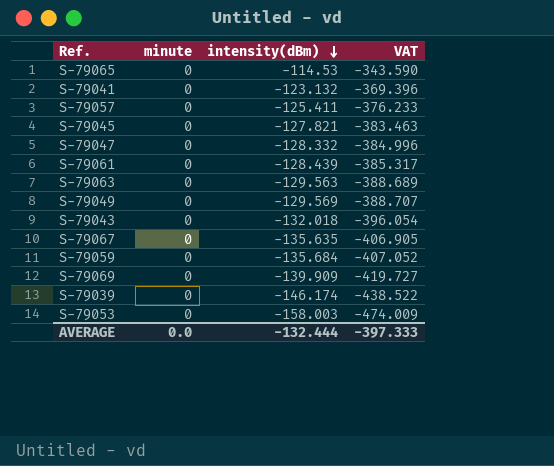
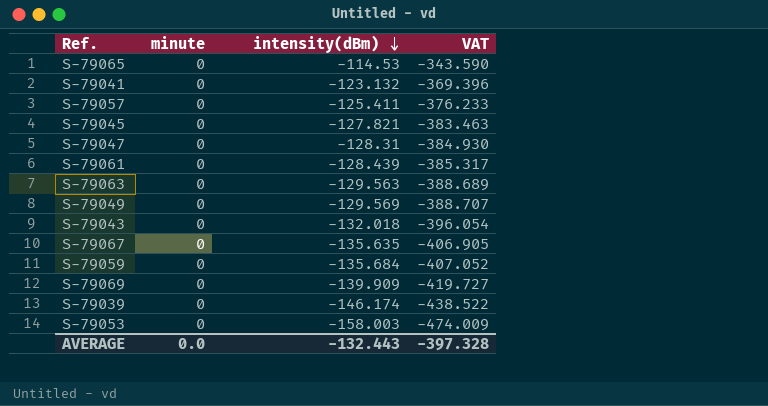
S-79047 | intensity(dBm): -128.332 -> -128.31
S-79047 | VAT: -384.996 -> -384.930
AVERAGE | intensity(dBm): -132.444 -> -132.443
AVERAGE | VAT: -397.333 -> -397.328

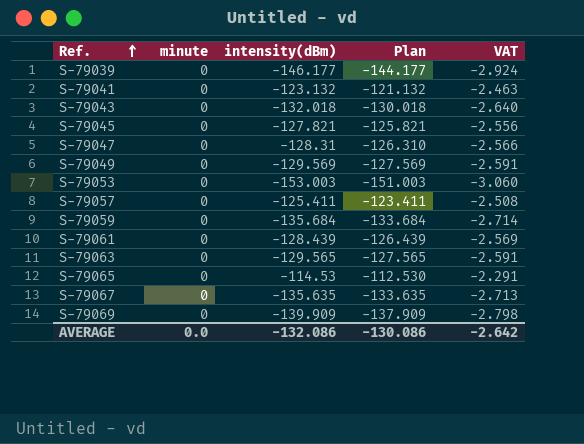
row order: intensity(dBm) descending -> Ref. ascending
column Plan | formula: none -> [intensity(dBm)] + 2
column VAT | formula: [intensity(dBm)] * 3 -> [intensity(dBm)] * 0.02
S-79039 | intensity(dBm): -146.174 -> -146.177
S-79053 | intensity(dBm): -158.003 -> -153.003
S-79063 | intensity(dBm): -129.563 -> -129.565
AVERAGE | intensity(dBm): -132.443 -> -132.086
AVERAGE | VAT: -397.328 -> -2.642

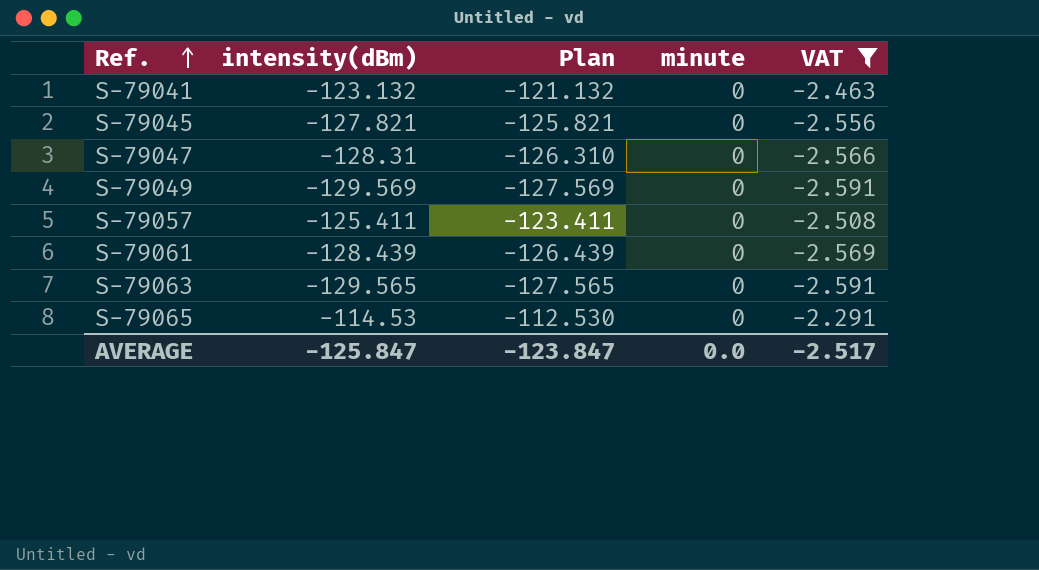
filter: none -> VAT >= -2.591
column minute | position: 2 -> 4
AVERAGE | intensity(dBm): -132.086 -> -125.847
AVERAGE | Plan: -130.086 -> -123.847
AVERAGE | VAT: -2.642 -> -2.517

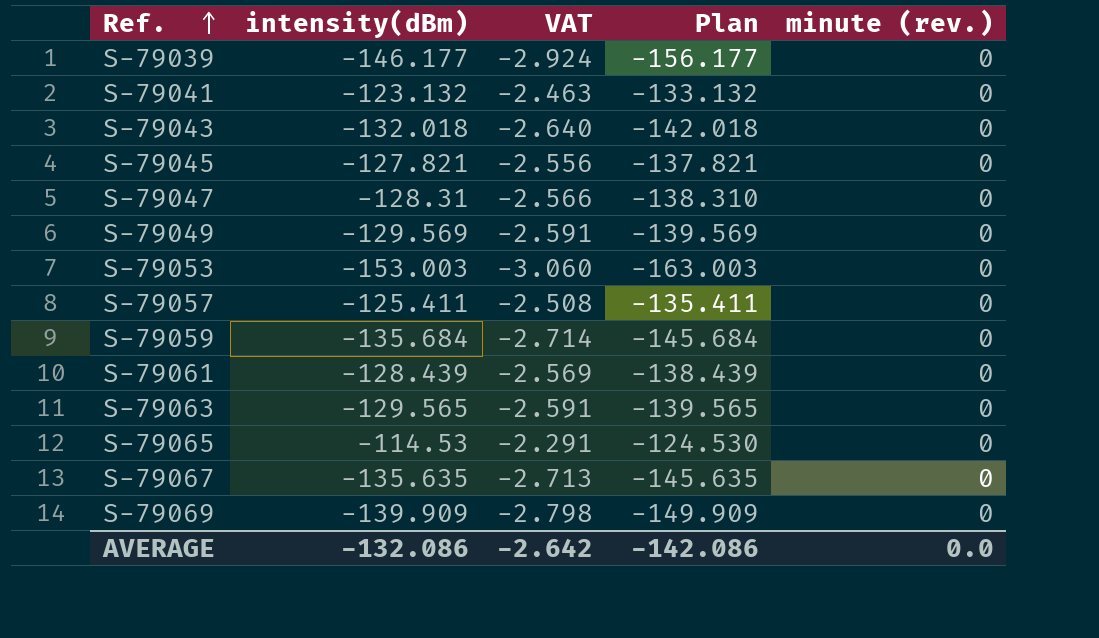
filter: VAT >= -2.591 -> none
column VAT | position: 5 -> 3
column Plan | formula: [intensity(dBm)] + 2 -> [intensity(dBm)] - 10
column name: minute -> minute (rev.)
AVERAGE | intensity(dBm): -125.847 -> -132.086
AVERAGE | VAT: -2.517 -> -2.642
AVERAGE | Plan: -123.847 -> -142.086

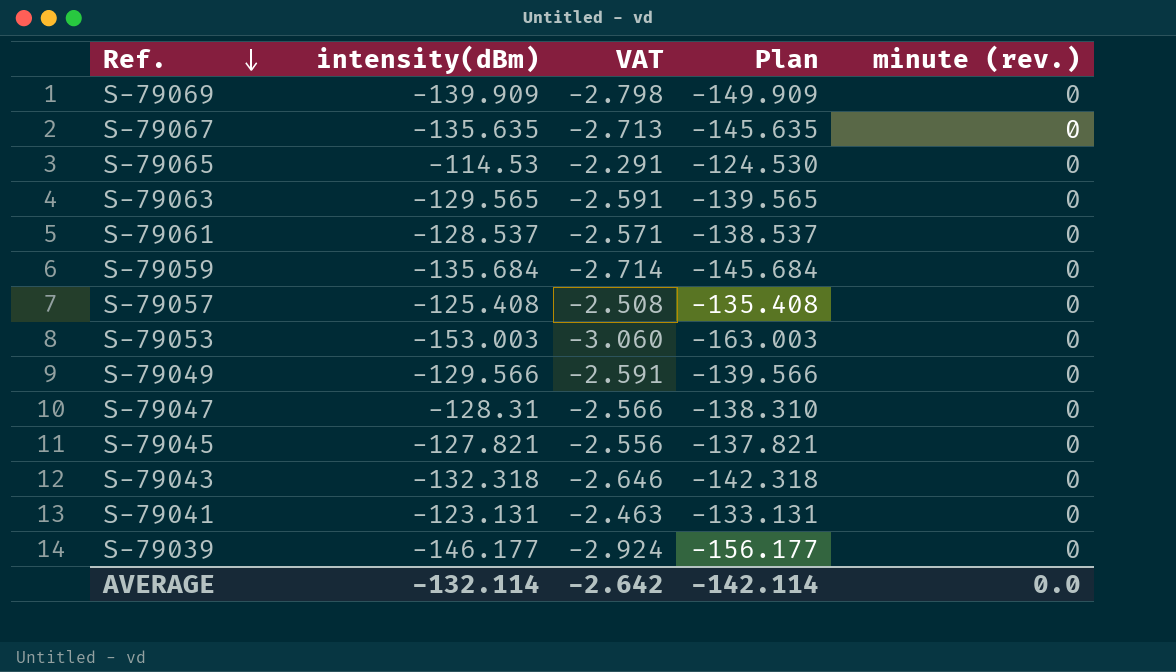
row order: Ref. ascending -> Ref. descending
S-79061 | intensity(dBm): -128.439 -> -128.537
S-79061 | VAT: -2.569 -> -2.571
S-79061 | Plan: -138.439 -> -138.537
S-79057 | intensity(dBm): -125.411 -> -125.408
S-79057 | Plan: -135.411 -> -135.408
S-79049 | intensity(dBm): -129.569 -> -129.566
S-79049 | Plan: -139.569 -> -139.566
S-79043 | intensity(dBm): -132.018 -> -132.318
S-79043 | VAT: -2.640 -> -2.646
S-79043 | Plan: -142.018 -> -142.318
S-79041 | intensity(dBm): -123.132 -> -123.131
S-79041 | Plan: -133.132 -> -133.131
AVERAGE | intensity(dBm): -132.086 -> -132.114
AVERAGE | Plan: -142.086 -> -142.114

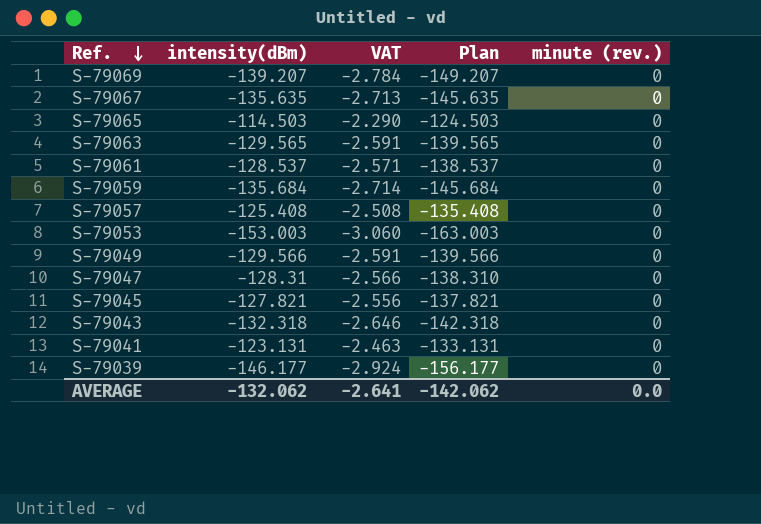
S-79069 | intensity(dBm): -139.909 -> -139.207
S-79069 | VAT: -2.798 -> -2.784
S-79069 | Plan: -149.909 -> -149.207
S-79065 | intensity(dBm): -114.53 -> -114.503
S-79065 | VAT: -2.291 -> -2.290
S-79065 | Plan: -124.530 -> -124.503
AVERAGE | intensity(dBm): -132.114 -> -132.062
AVERAGE | VAT: -2.642 -> -2.641
AVERAGE | Plan: -142.114 -> -142.062

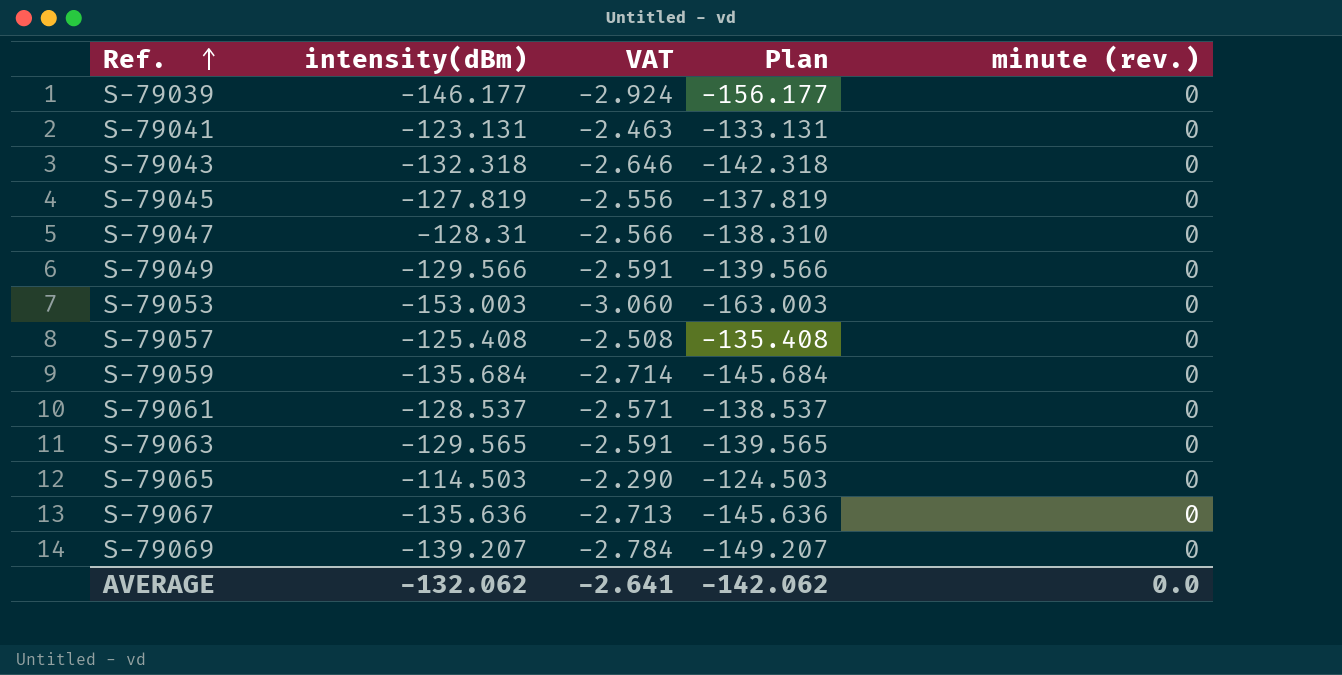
row order: Ref. descending -> Ref. ascending
S-79045 | intensity(dBm): -127.821 -> -127.819
S-79045 | Plan: -137.821 -> -137.819
S-79067 | intensity(dBm): -135.635 -> -135.636
S-79067 | Plan: -145.635 -> -145.636

